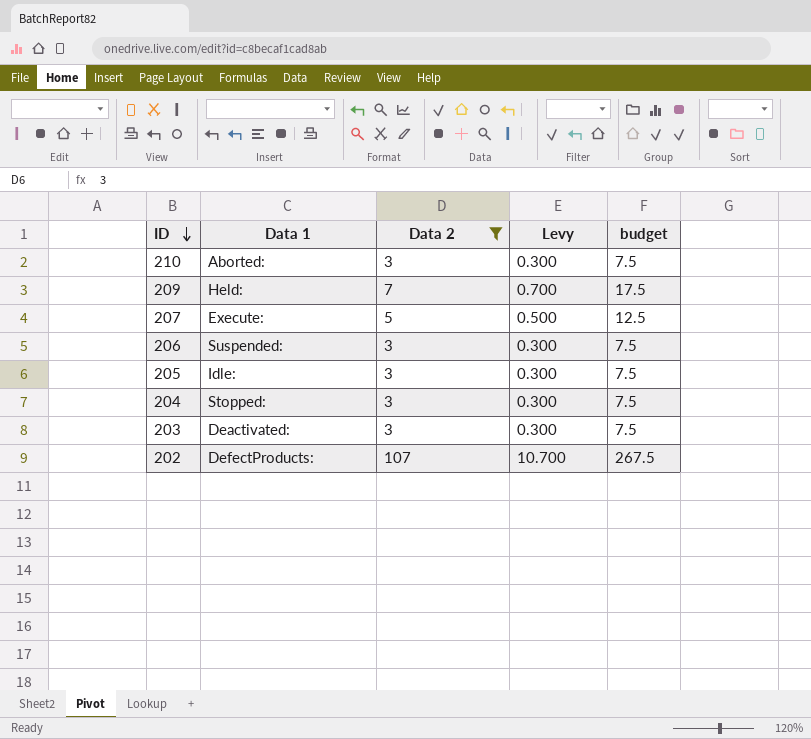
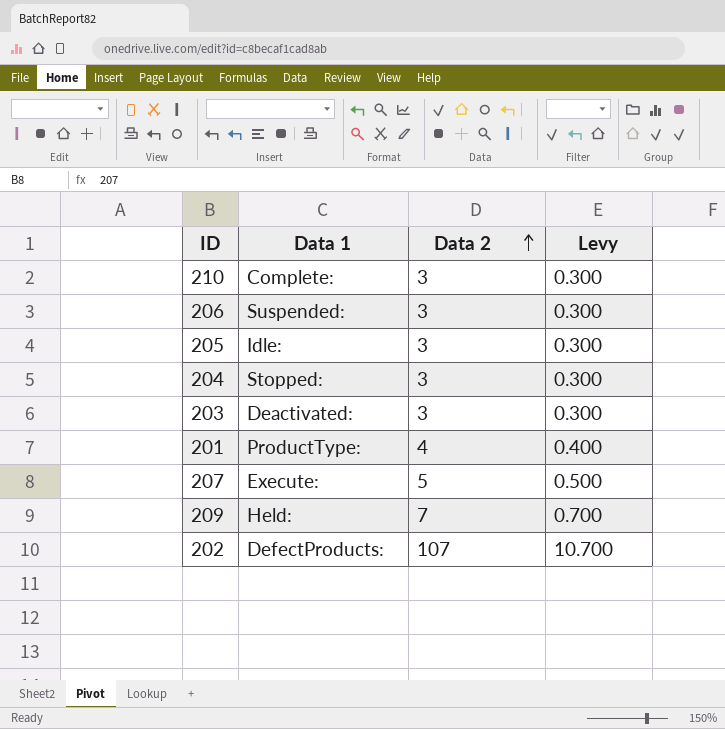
filter: Data 2 != 4 -> none
row order: ID descending -> Data 2 ascending
column budget | formula: [Data 2] * 2.5 -> none
210 | Data 1: Aborted: -> Complete:

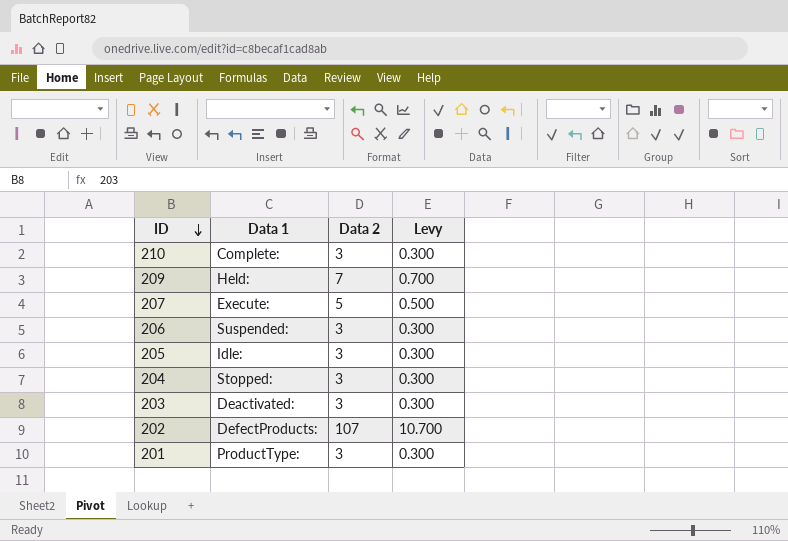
row order: Data 2 ascending -> ID descending
201 | Data 2: 4 -> 3
201 | Levy: 0.400 -> 0.300

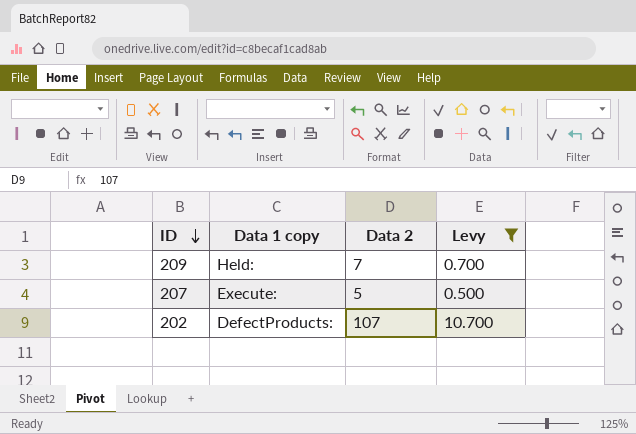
filter: none -> Levy != 0.300
column name: Data 1 -> Data 1 copy

